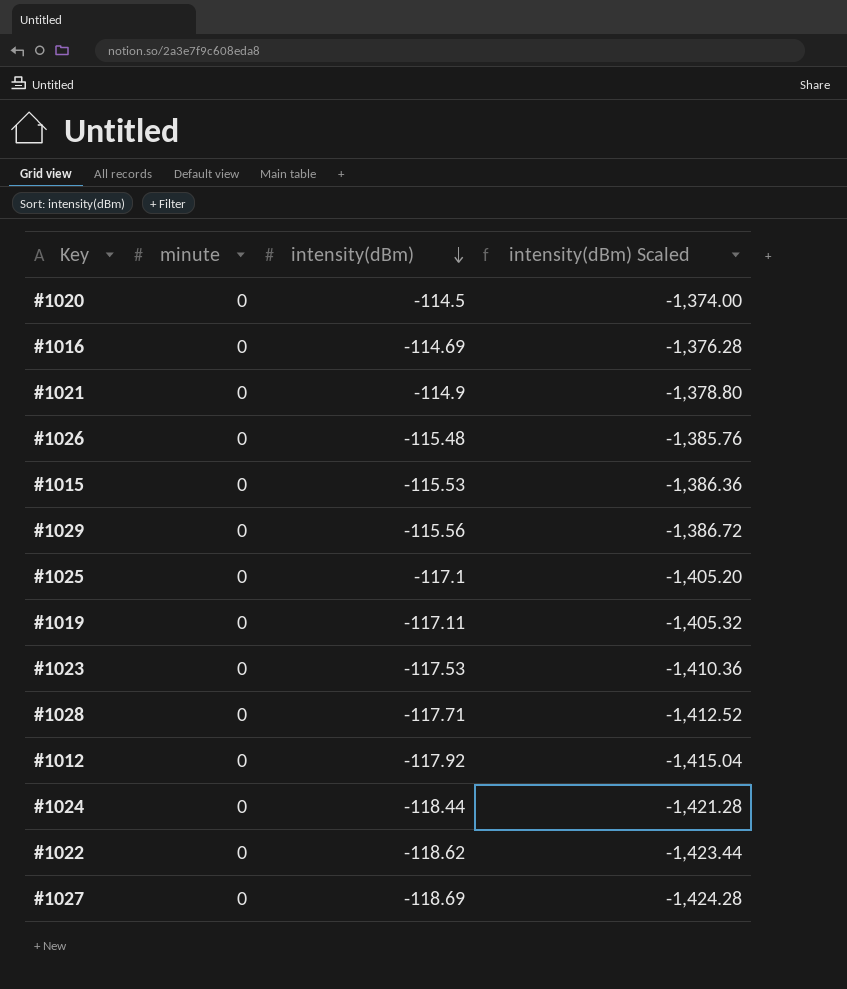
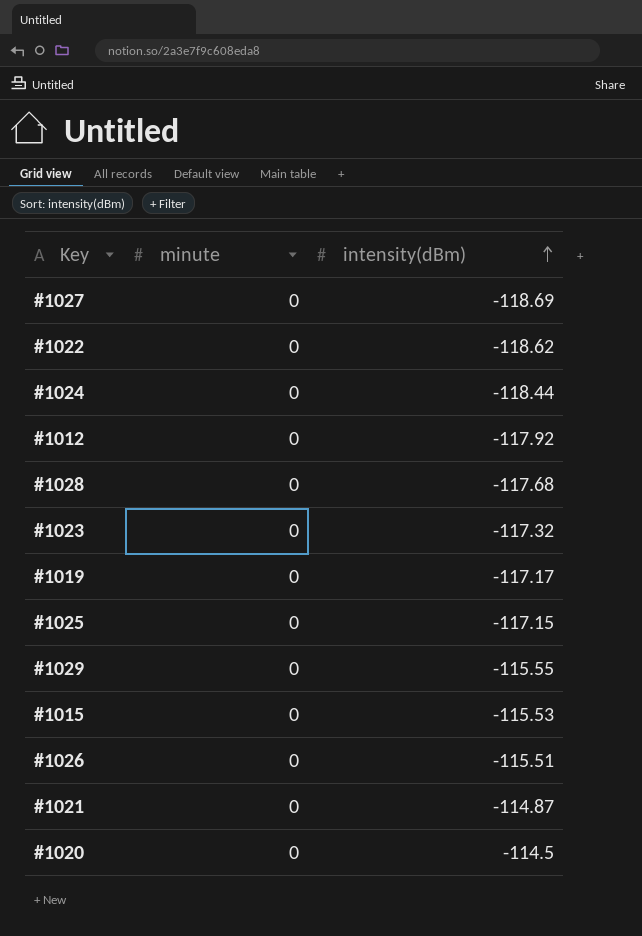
row order: intensity(dBm) descending -> intensity(dBm) ascending
column intensity(dBm) Scaled | formula: [intensity(dBm)] * 12 -> none
row #1016: 0 | -114.69 | -1,376.28 -> none
#1028 | intensity(dBm): -117.71 -> -117.68
#1023 | intensity(dBm): -117.53 -> -117.32
#1019 | intensity(dBm): -117.11 -> -117.17
#1025 | intensity(dBm): -117.1 -> -117.15
#1029 | intensity(dBm): -115.56 -> -115.55
#1026 | intensity(dBm): -115.48 -> -115.51
#1021 | intensity(dBm): -114.9 -> -114.87

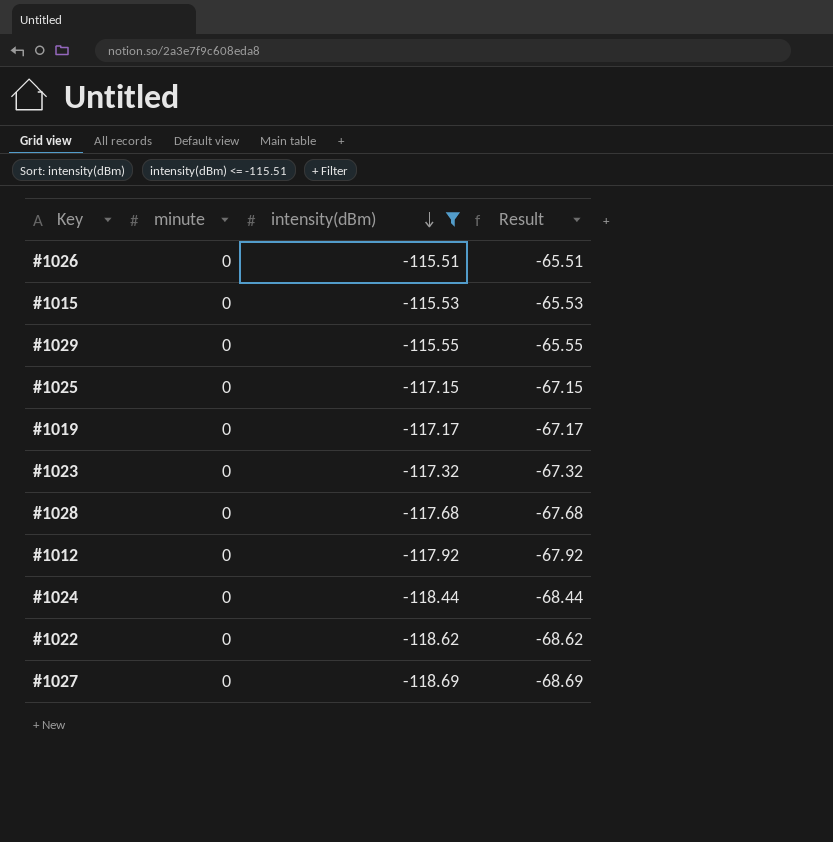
filter: none -> intensity(dBm) <= -115.51
row order: intensity(dBm) ascending -> intensity(dBm) descending
column Result | formula: none -> [intensity(dBm)] + 50

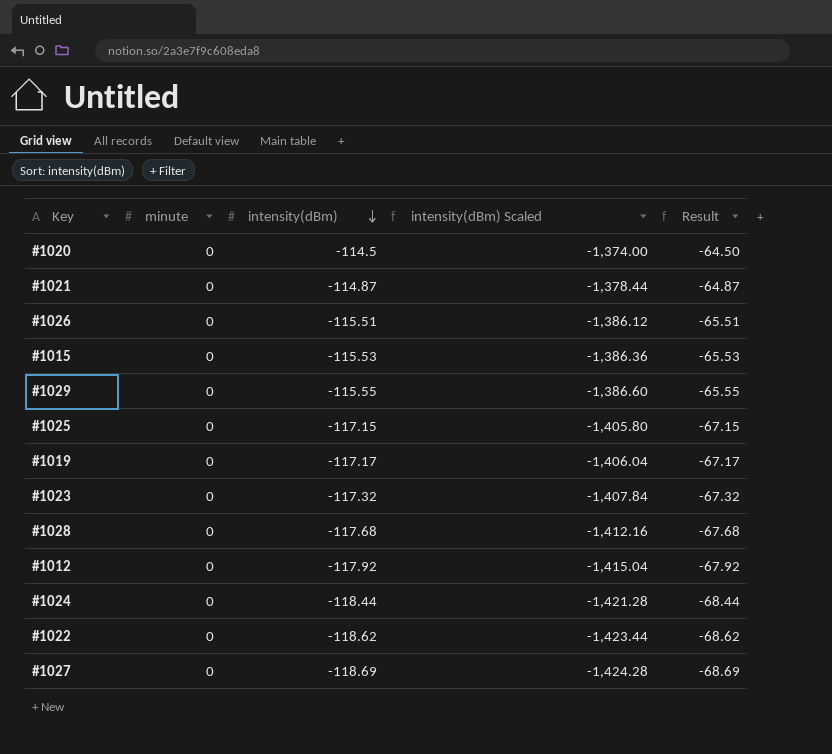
filter: intensity(dBm) <= -115.51 -> none
column intensity(dBm) Scaled | formula: none -> [intensity(dBm)] * 12

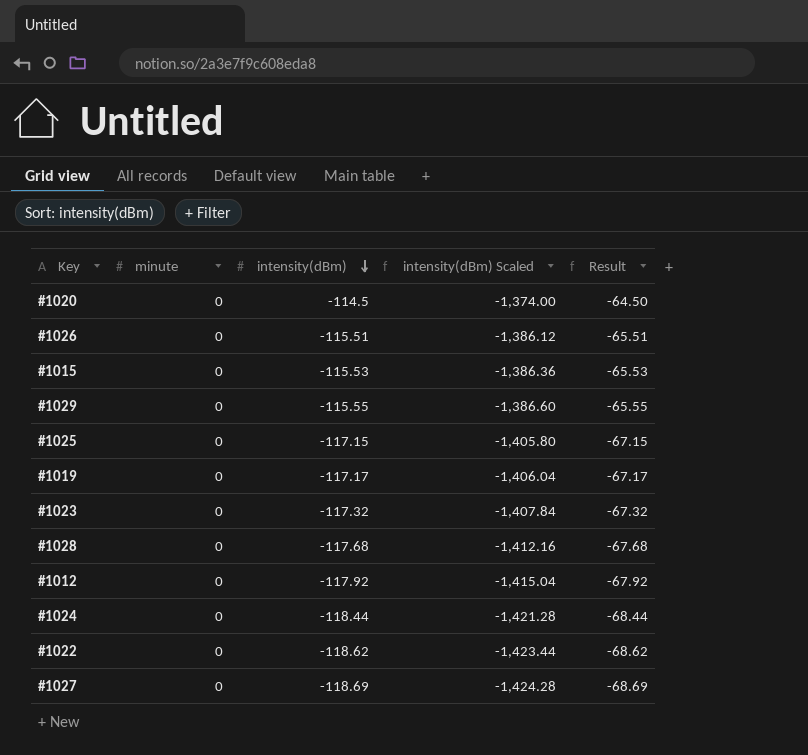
row #1021: 0 | -114.87 | -1,378.44 | -64.87 -> none

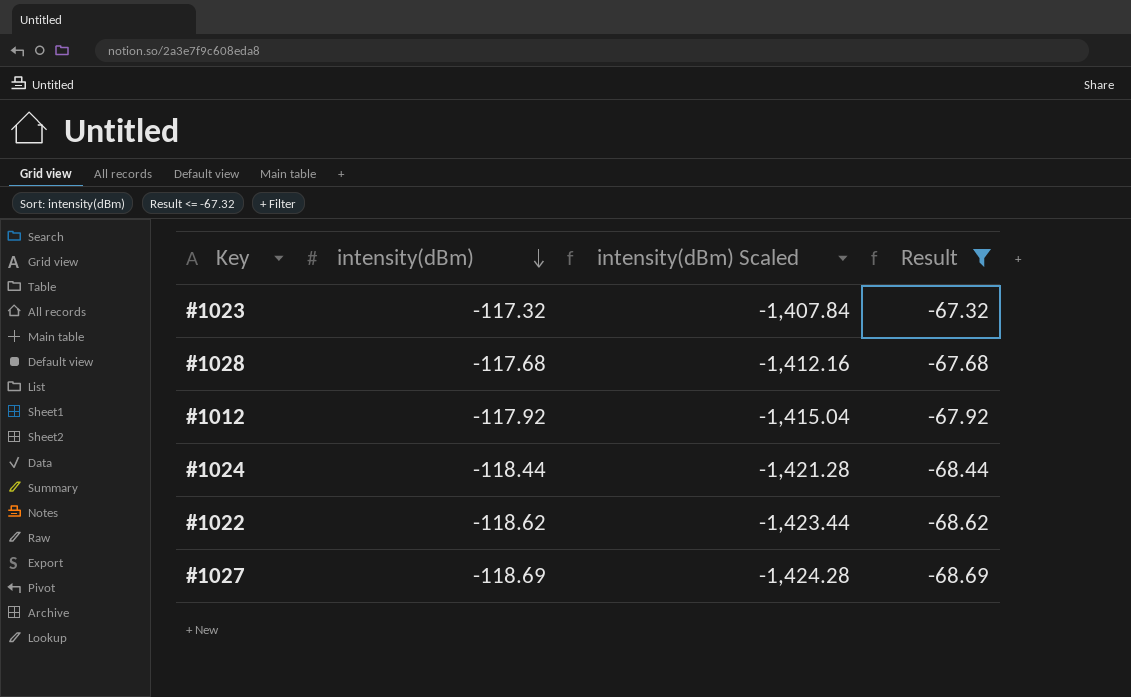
filter: none -> Result <= -67.32
column minute | position: 2 -> none

